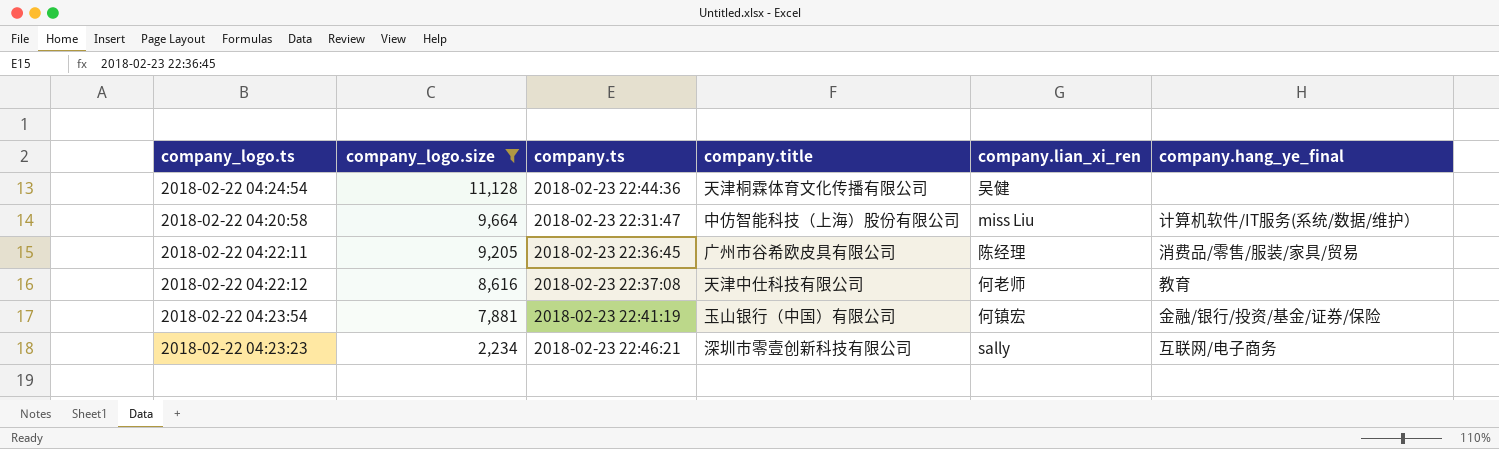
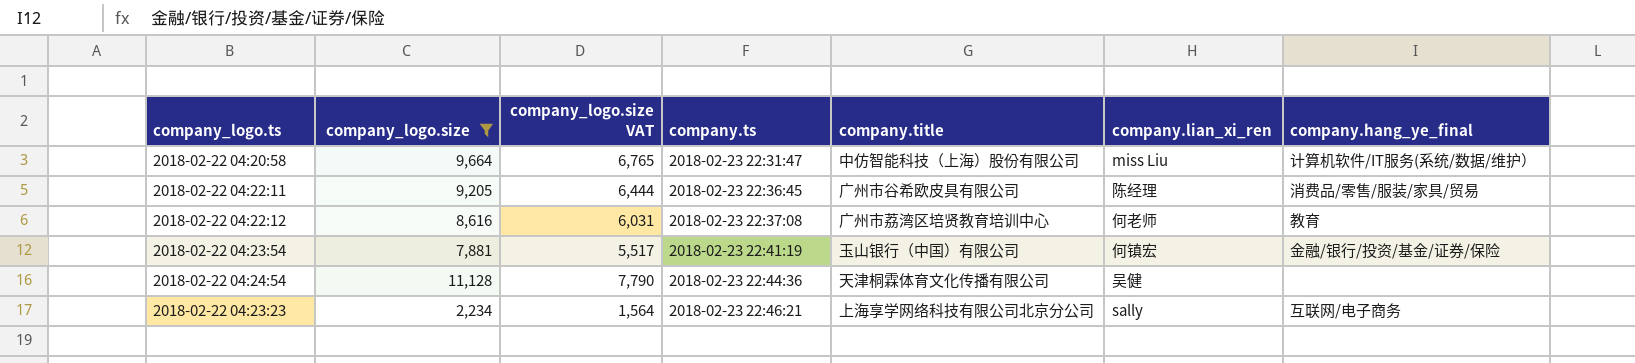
row order: company_logo.size descending -> company.ts ascending
column company_logo.size VAT | formula: none -> [company_logo.size] * 0.7
2018-02-22 04:22:12 | company.title: 天津中仕科技有限公司 -> 广州市荔湾区培贤教育培训中心
2018-02-22 04:23:23 | company.title: 深圳市零壹创新科技有限公司 -> 上海享学网络科技有限公司北京分公司

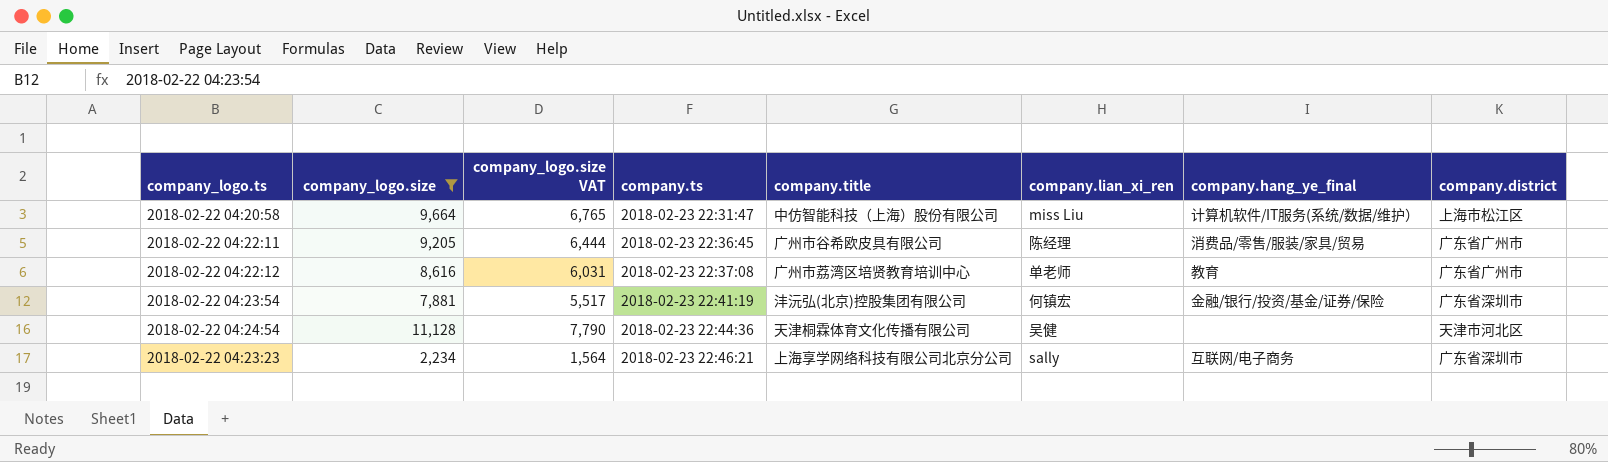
column company.district | position: none -> 8
2018-02-22 04:22:12 | company.lian_xi_ren: 何老师 -> 单老师
2018-02-22 04:23:54 | company.title: 玉山银行（中国）有限公司 -> 沣沅弘(北京)控股集团有限公司

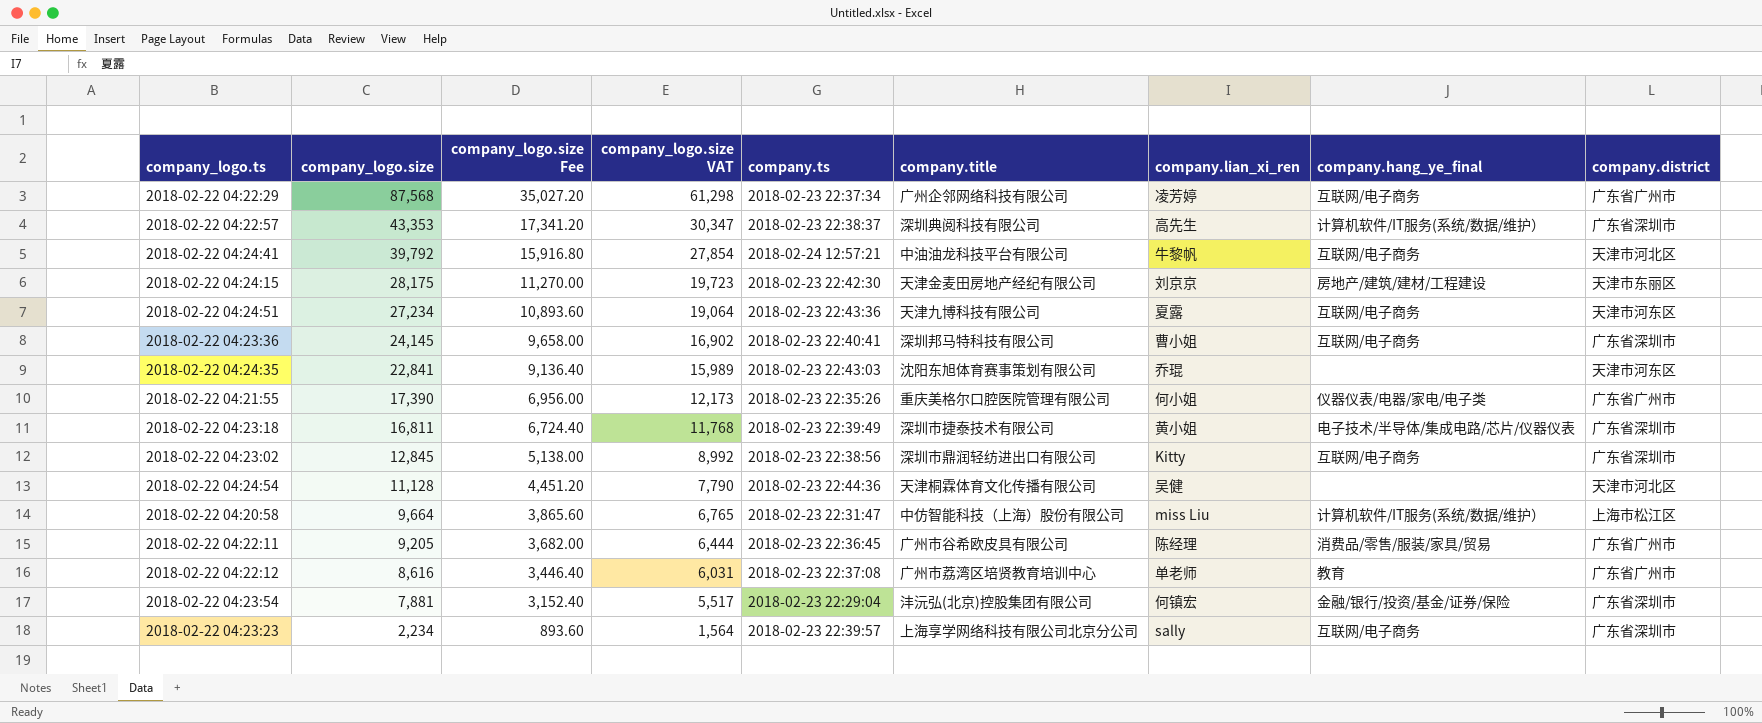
filter: company_logo.size <= 11,128 -> none
row order: company.ts ascending -> company_logo.size descending
column company_logo.size Fee | formula: none -> [company_logo.size] * 0.4
2018-02-22 04:23:54 | company.ts: 2018-02-23 22:41:19 -> 2018-02-23 22:29:04
2018-02-22 04:23:23 | company.ts: 2018-02-23 22:46:21 -> 2018-02-23 22:39:57

